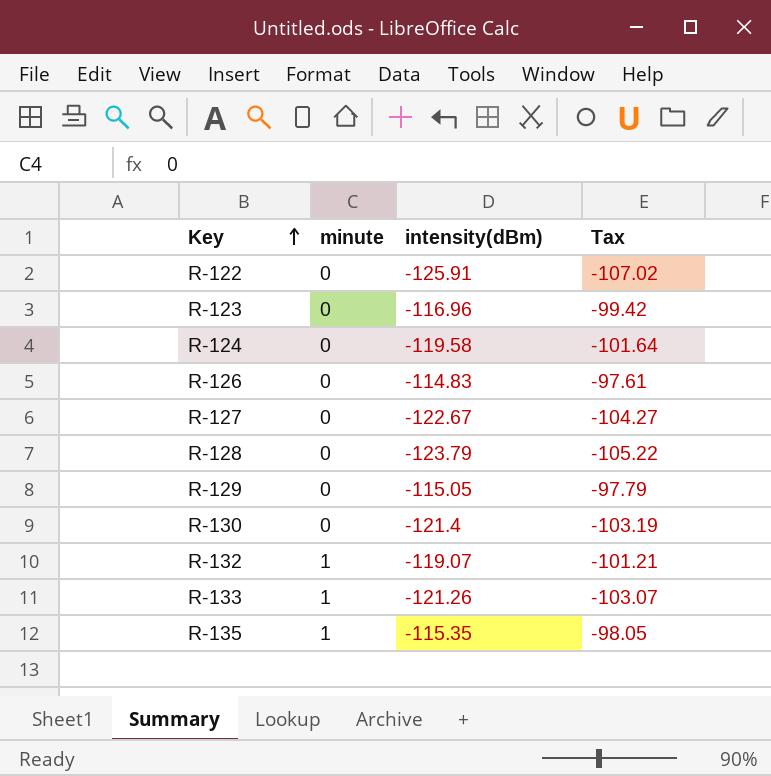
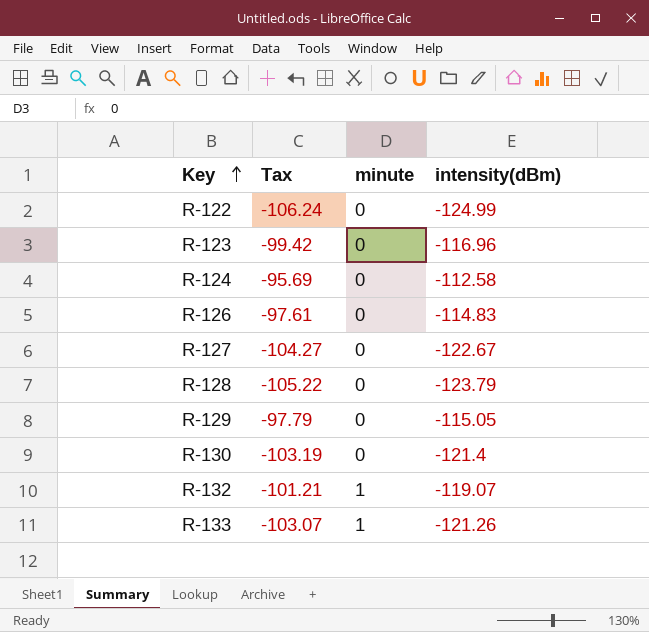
column Tax | position: 4 -> 2
row R-135: 1 | -115.35 | -98.05 -> none
R-122 | Tax: -107.02 -> -106.24
R-122 | intensity(dBm): -125.91 -> -124.99
R-124 | Tax: -101.64 -> -95.69
R-124 | intensity(dBm): -119.58 -> -112.58

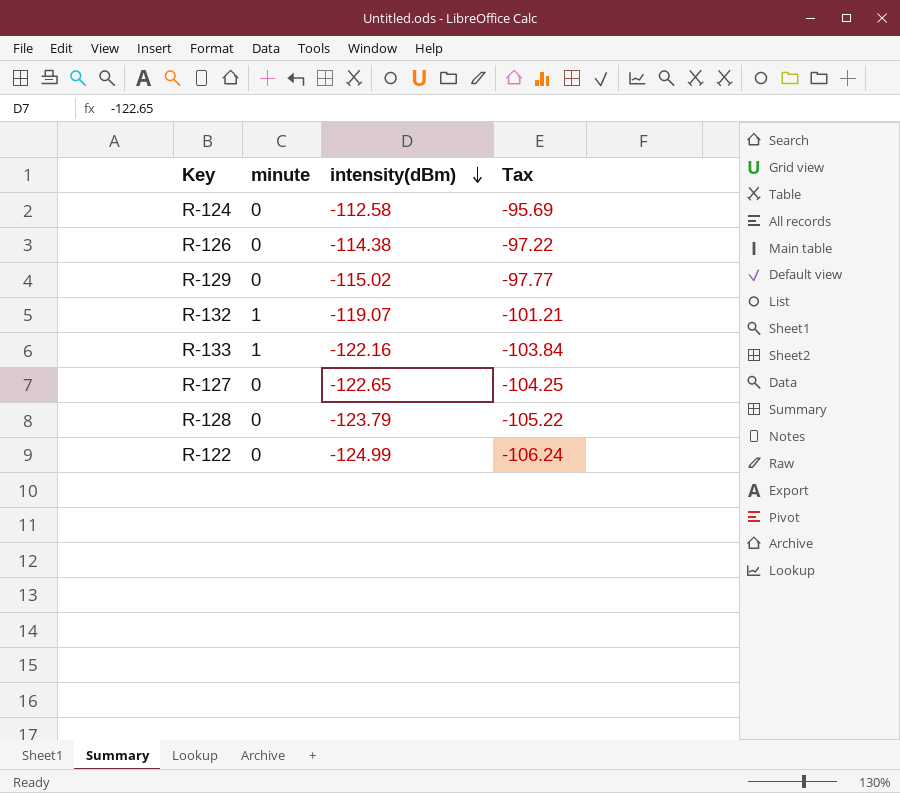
row order: Key ascending -> intensity(dBm) descending
column Tax | position: 2 -> 4
row R-123: -99.42 | 0 | -116.96 -> none
row R-130: -103.19 | 0 | -121.4 -> none
R-126 | intensity(dBm): -114.83 -> -114.38
R-126 | Tax: -97.61 -> -97.22
R-129 | intensity(dBm): -115.05 -> -115.02
R-129 | Tax: -97.79 -> -97.77
R-133 | intensity(dBm): -121.26 -> -122.16
R-133 | Tax: -103.07 -> -103.84
R-127 | intensity(dBm): -122.67 -> -122.65
R-127 | Tax: -104.27 -> -104.25

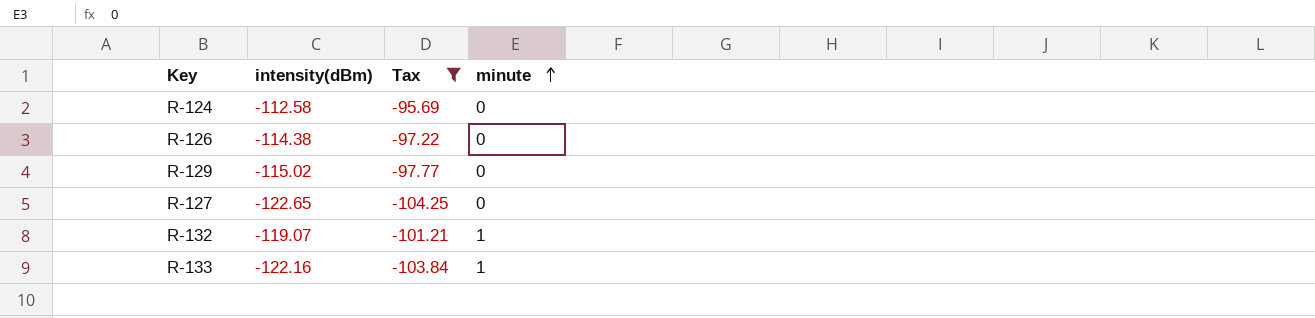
filter: none -> Tax >= -104.25
row order: intensity(dBm) descending -> minute ascending
column minute | position: 2 -> 4

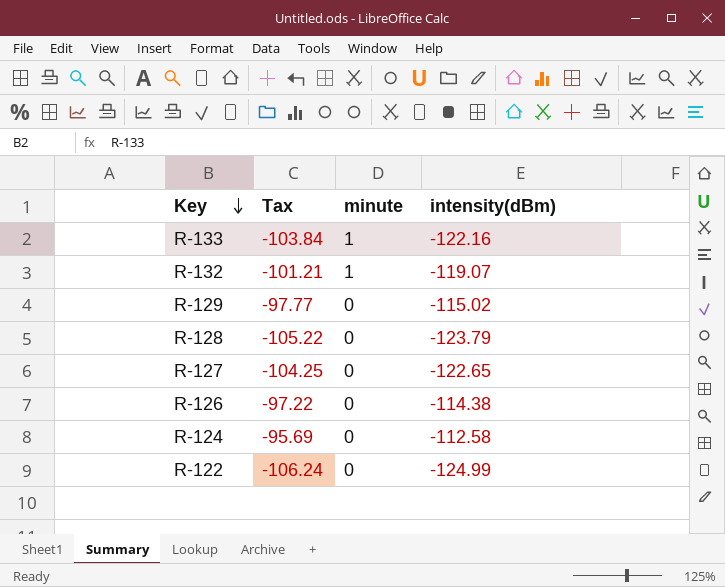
filter: Tax >= -104.25 -> none
row order: minute ascending -> Key descending
column intensity(dBm) | position: 2 -> 4

